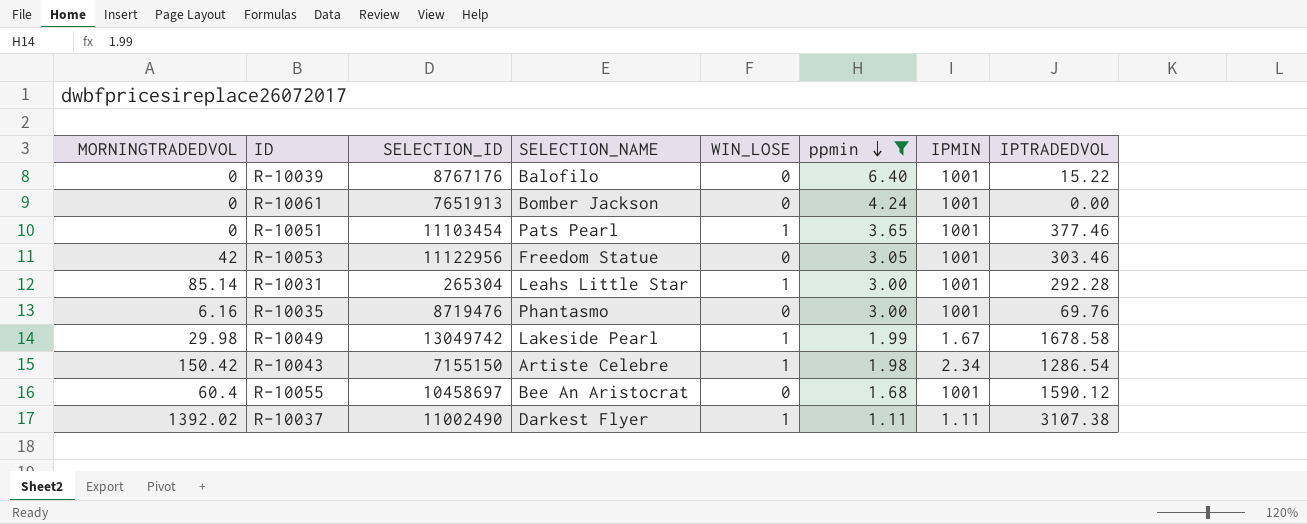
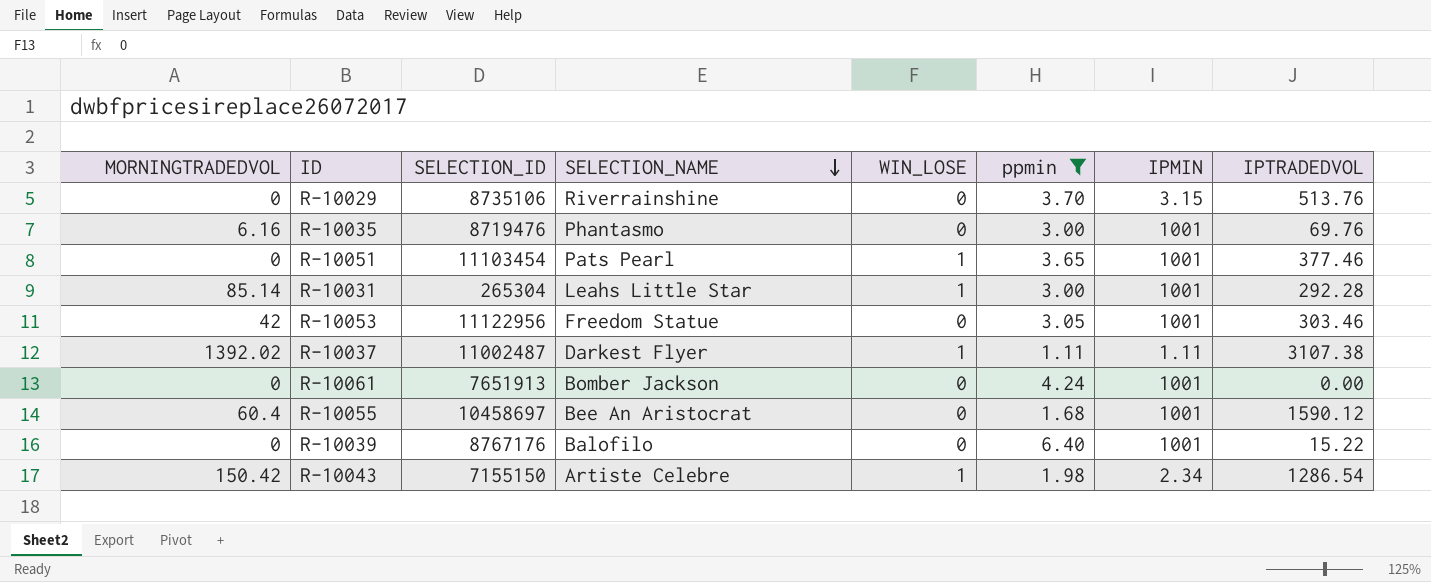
row order: ppmin descending -> SELECTION_NAME descending
row R-10049: 29.98 | 13049742 | Lakeside Pearl | 1 | 1.99 | 1.67 | 1678.58 -> none
row R-10029: none -> 0 | 8735106 | Riverrainshine | 0 | 3.70 | 3.15 | 513.76
R-10037 | SELECTION_ID: 11002490 -> 11002487

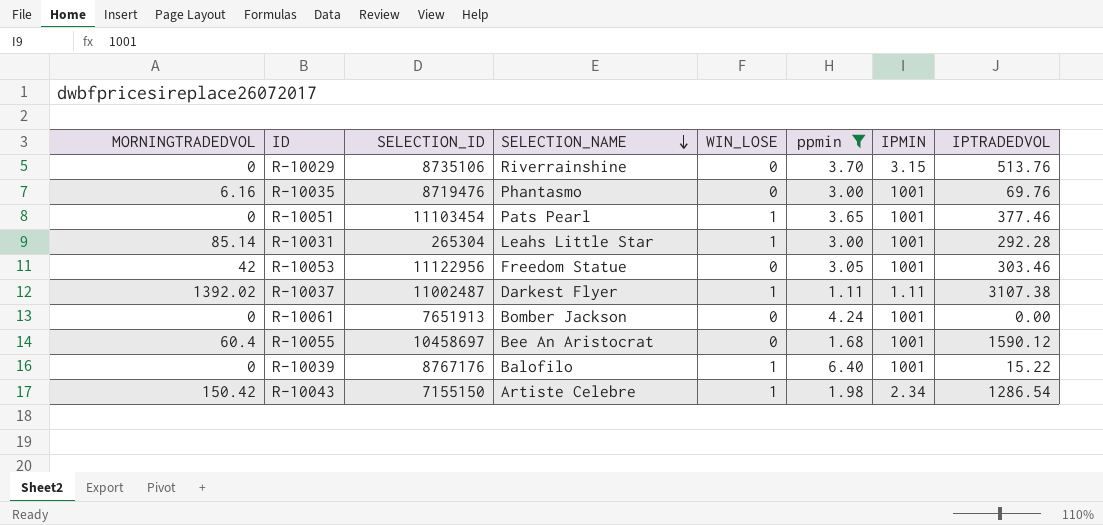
R-10039 | WIN_LOSE: 0 -> 1

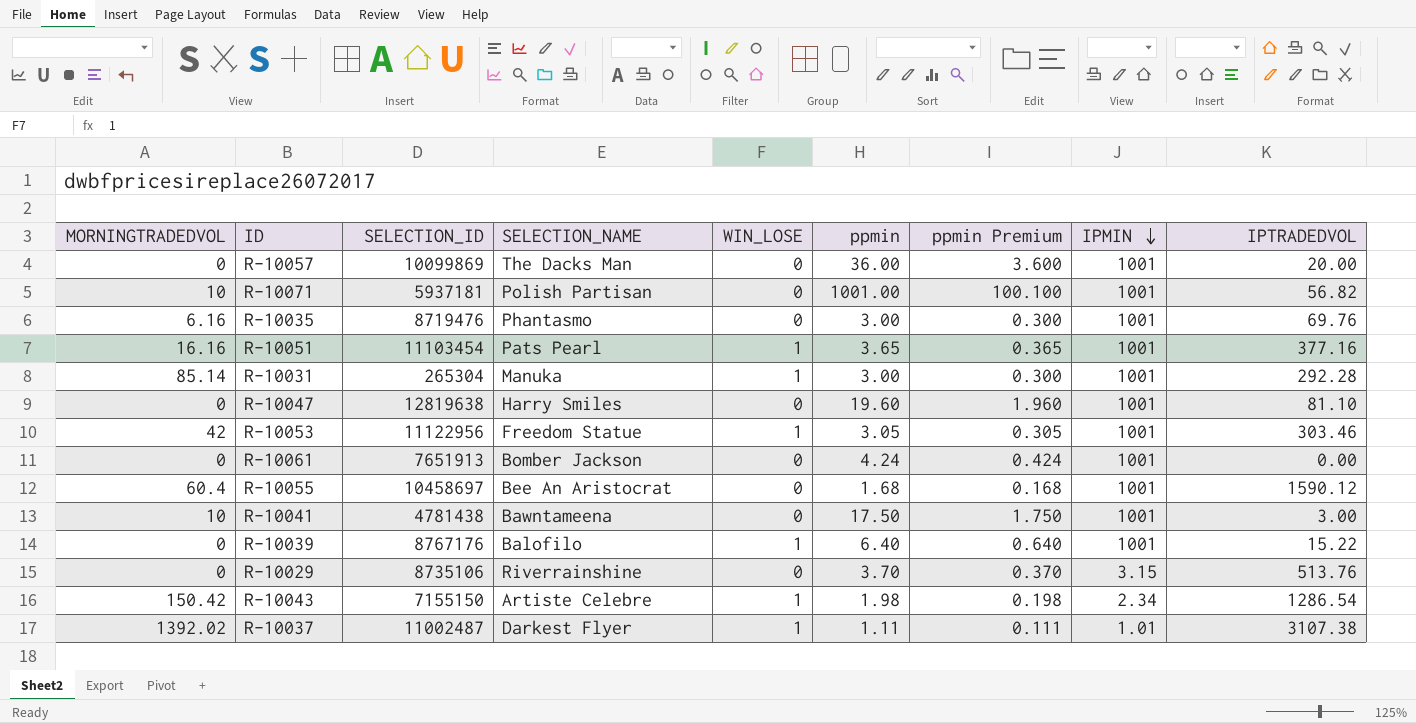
filter: ppmin <= 6.40 -> none
row order: SELECTION_NAME descending -> IPMIN descending
column ppmin Premium | formula: none -> [ppmin] * 0.1
R-10051 | MORNINGTRADEDVOL: 0 -> 16.16
R-10051 | IPTRADEDVOL: 377.46 -> 377.16
R-10031 | SELECTION_NAME: Leahs Little Star -> Manuka
R-10053 | WIN_LOSE: 0 -> 1
R-10037 | IPMIN: 1.11 -> 1.01

